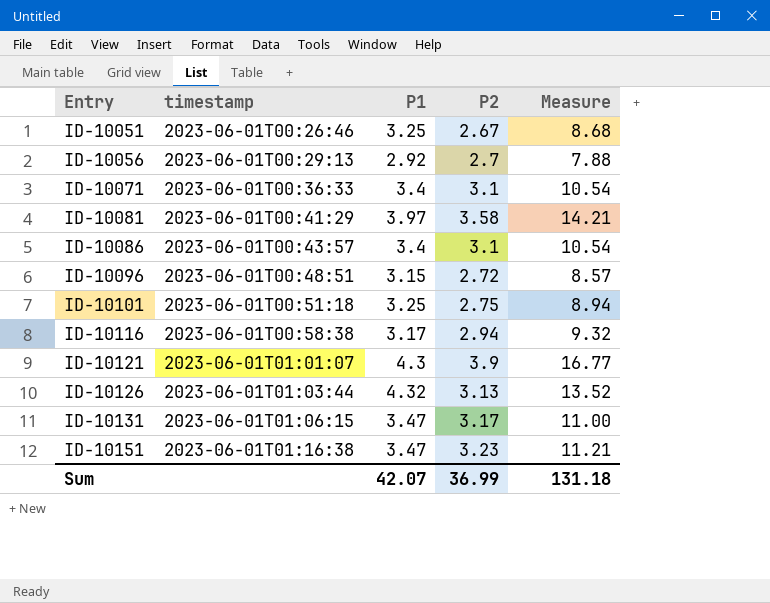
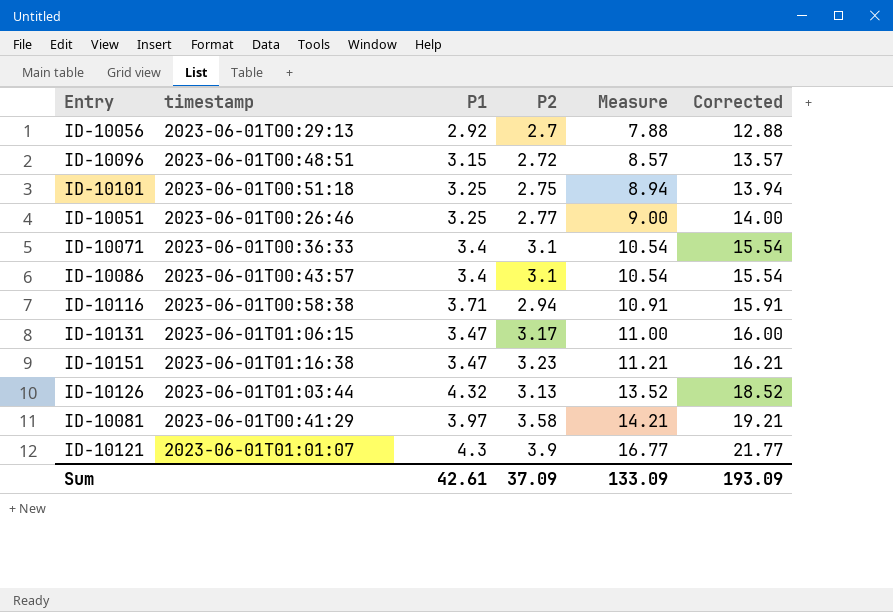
row order: Entry ascending -> Measure ascending
column Corrected | formula: none -> [Measure] + 5
ID-10051 | P2: 2.67 -> 2.77
ID-10051 | Measure: 8.68 -> 9.00
ID-10116 | P1: 3.17 -> 3.71
ID-10116 | Measure: 9.32 -> 10.91
Sum | P1: 42.07 -> 42.61
Sum | P2: 36.99 -> 37.09
Sum | Measure: 131.18 -> 133.09

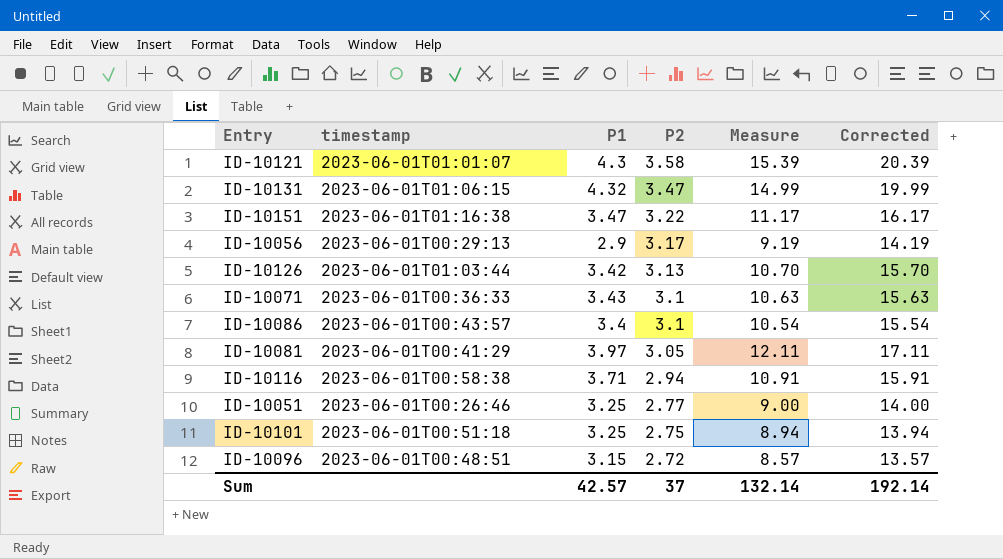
row order: Measure ascending -> P2 descending
ID-10121 | P2: 3.9 -> 3.58
ID-10121 | Measure: 16.77 -> 15.39
ID-10121 | Corrected: 21.77 -> 20.39
ID-10131 | P1: 3.47 -> 4.32
ID-10131 | P2: 3.17 -> 3.47
ID-10131 | Measure: 11.00 -> 14.99
ID-10131 | Corrected: 16.00 -> 19.99
ID-10151 | P2: 3.23 -> 3.22
ID-10151 | Measure: 11.21 -> 11.17
ID-10151 | Corrected: 16.21 -> 16.17
ID-10056 | P1: 2.92 -> 2.9
ID-10056 | P2: 2.7 -> 3.17
ID-10056 | Measure: 7.88 -> 9.19
ID-10056 | Corrected: 12.88 -> 14.19
ID-10126 | P1: 4.32 -> 3.42
ID-10126 | Measure: 13.52 -> 10.70
ID-10126 | Corrected: 18.52 -> 15.70
ID-10071 | P1: 3.4 -> 3.43
ID-10071 | Measure: 10.54 -> 10.63
ID-10071 | Corrected: 15.54 -> 15.63
ID-10081 | P2: 3.58 -> 3.05
ID-10081 | Measure: 14.21 -> 12.11
ID-10081 | Corrected: 19.21 -> 17.11
Sum | P1: 42.61 -> 42.57
Sum | P2: 37.09 -> 37
Sum | Measure: 133.09 -> 132.14
Sum | Corrected: 193.09 -> 192.14

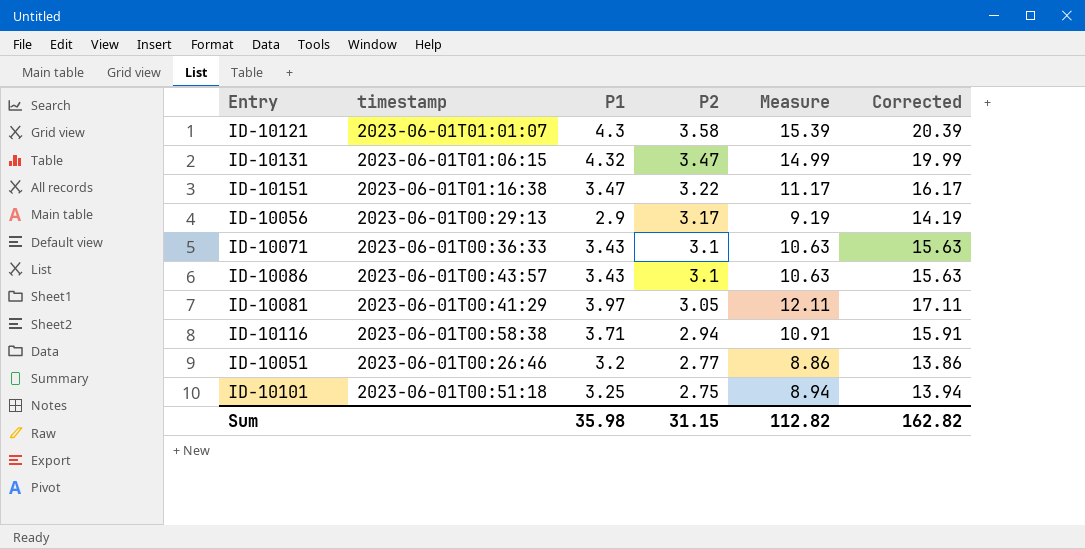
row ID-10126: 2023-06-01T01:03:44 | 3.42 | 3.13 | 10.70 | 15.70 -> none
row ID-10096: 2023-06-01T00:48:51 | 3.15 | 2.72 | 8.57 | 13.57 -> none
ID-10086 | P1: 3.4 -> 3.43
ID-10086 | Measure: 10.54 -> 10.63
ID-10086 | Corrected: 15.54 -> 15.63
ID-10051 | P1: 3.25 -> 3.2
ID-10051 | Measure: 9.00 -> 8.86
ID-10051 | Corrected: 14.00 -> 13.86
Sum | P1: 42.57 -> 35.98
Sum | P2: 37 -> 31.15
Sum | Measure: 132.14 -> 112.82
Sum | Corrected: 192.14 -> 162.82

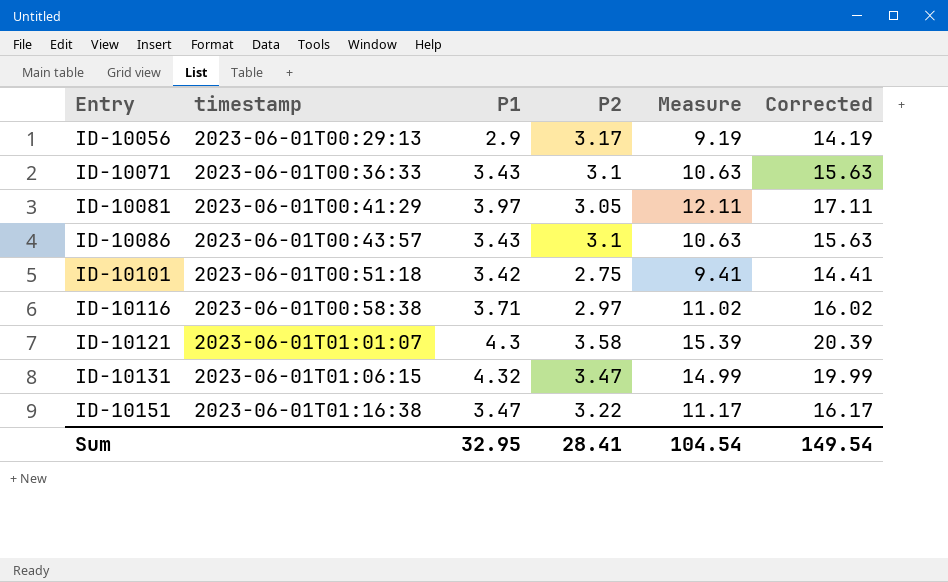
row order: P2 descending -> Entry ascending
row ID-10051: 2023-06-01T00:26:46 | 3.2 | 2.77 | 8.86 | 13.86 -> none
ID-10101 | P1: 3.25 -> 3.42
ID-10101 | Measure: 8.94 -> 9.41
ID-10101 | Corrected: 13.94 -> 14.41
ID-10116 | P2: 2.94 -> 2.97
ID-10116 | Measure: 10.91 -> 11.02
ID-10116 | Corrected: 15.91 -> 16.02
Sum | P1: 35.98 -> 32.95
Sum | P2: 31.15 -> 28.41
Sum | Measure: 112.82 -> 104.54
Sum | Corrected: 162.82 -> 149.54

